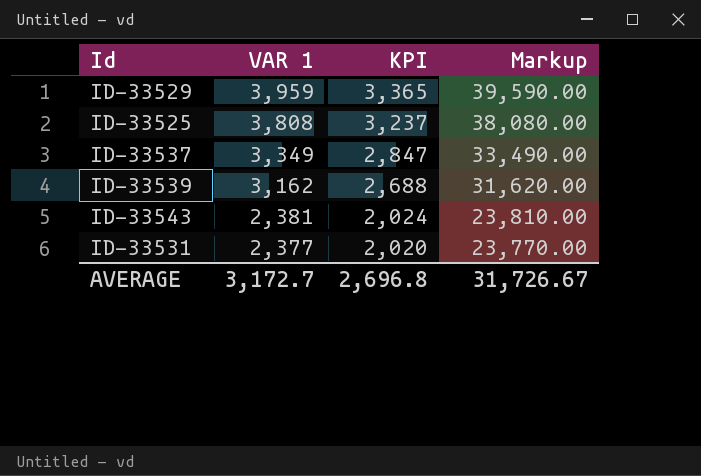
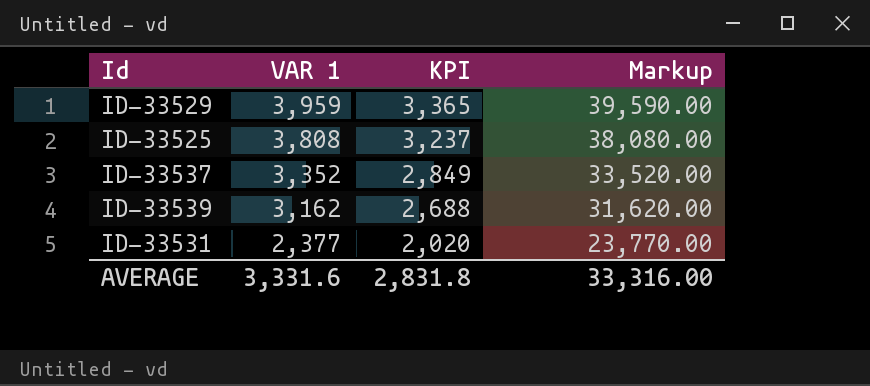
row ID-33543: 2,381 | 2,024 | 23,810.00 -> none
ID-33537 | VAR 1: 3,349 -> 3,352
ID-33537 | KPI: 2,847 -> 2,849
ID-33537 | Markup: 33,490.00 -> 33,520.00
AVERAGE | VAR 1: 3,172.7 -> 3,331.6
AVERAGE | KPI: 2,696.8 -> 2,831.8
AVERAGE | Markup: 31,726.67 -> 33,316.00

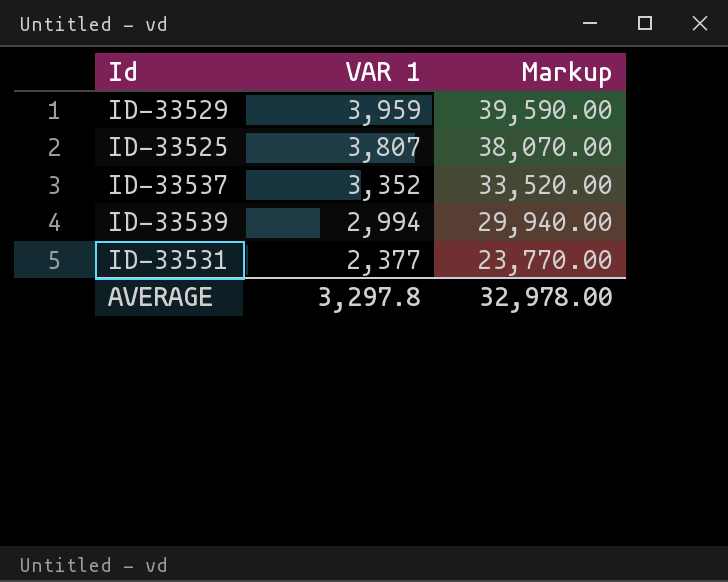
column KPI | formula: [VAR 1] * 0.85 -> none
ID-33525 | VAR 1: 3,808 -> 3,807
ID-33525 | Markup: 38,080.00 -> 38,070.00
ID-33539 | VAR 1: 3,162 -> 2,994
ID-33539 | Markup: 31,620.00 -> 29,940.00
AVERAGE | VAR 1: 3,331.6 -> 3,297.8
AVERAGE | Markup: 33,316.00 -> 32,978.00

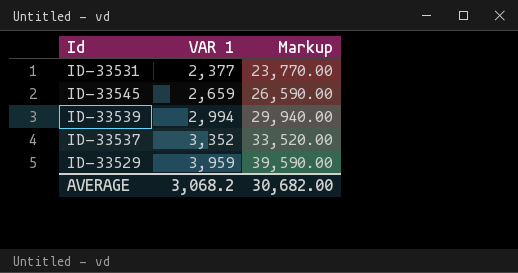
row order: VAR 1 descending -> VAR 1 ascending
row ID-33525: 3,807 | 38,070.00 -> none
row ID-33545: none -> 2,659 | 26,590.00
AVERAGE | VAR 1: 3,297.8 -> 3,068.2
AVERAGE | Markup: 32,978.00 -> 30,682.00

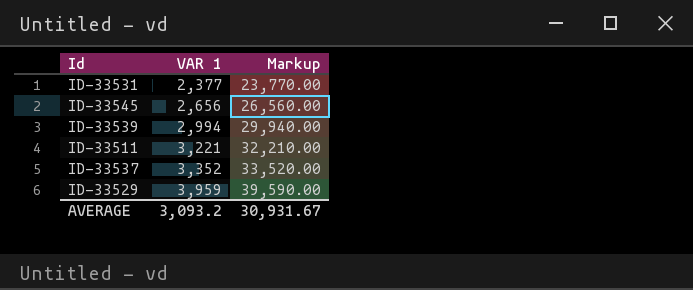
ID-33545 | VAR 1: 2,659 -> 2,656
ID-33545 | Markup: 26,590.00 -> 26,560.00
row ID-33511: none -> 3,221 | 32,210.00
AVERAGE | VAR 1: 3,068.2 -> 3,093.2
AVERAGE | Markup: 30,682.00 -> 30,931.67

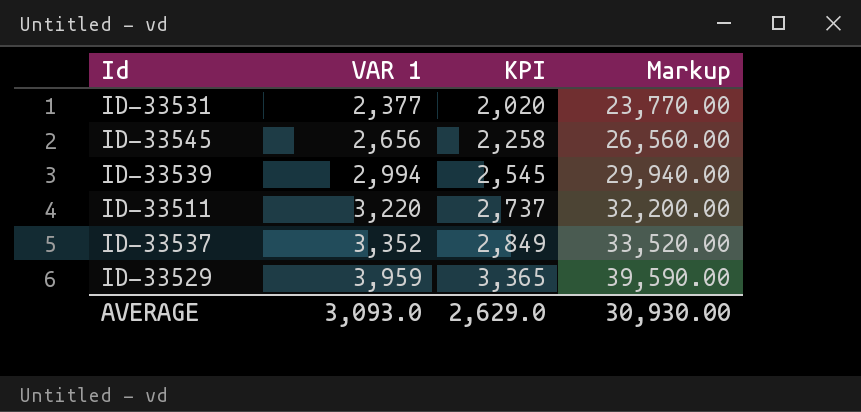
column KPI | formula: none -> [VAR 1] * 0.85
ID-33511 | VAR 1: 3,221 -> 3,220
ID-33511 | Markup: 32,210.00 -> 32,200.00
AVERAGE | VAR 1: 3,093.2 -> 3,093.0
AVERAGE | Markup: 30,931.67 -> 30,930.00

